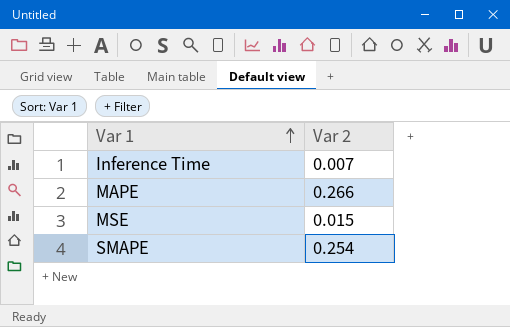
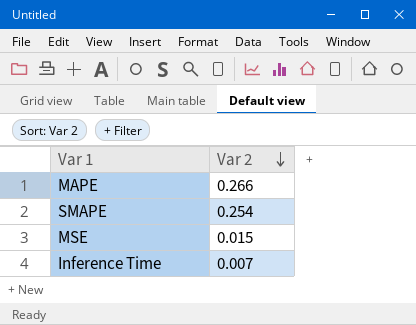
row order: Var 1 ascending -> Var 2 descending

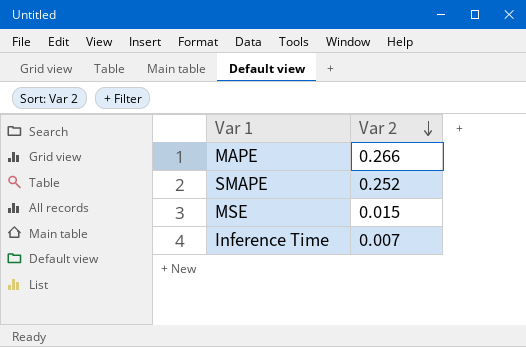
SMAPE | Var 2: 0.254 -> 0.252

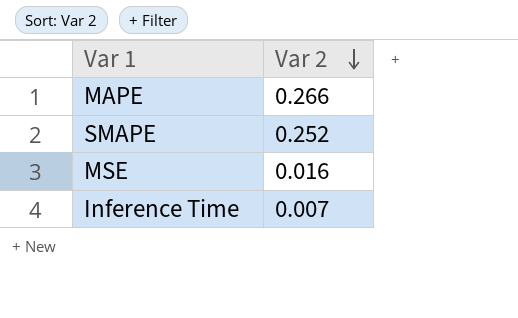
MSE | Var 2: 0.015 -> 0.016

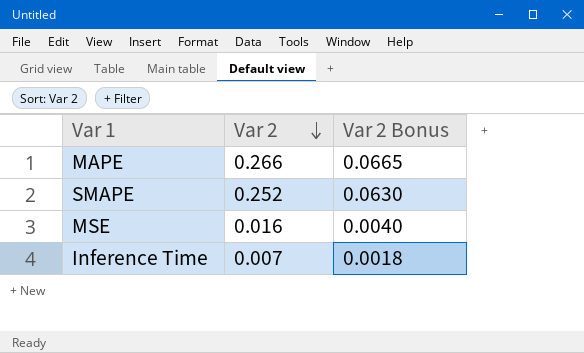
column Var 2 Bonus | formula: none -> [Var 2] * 0.25

